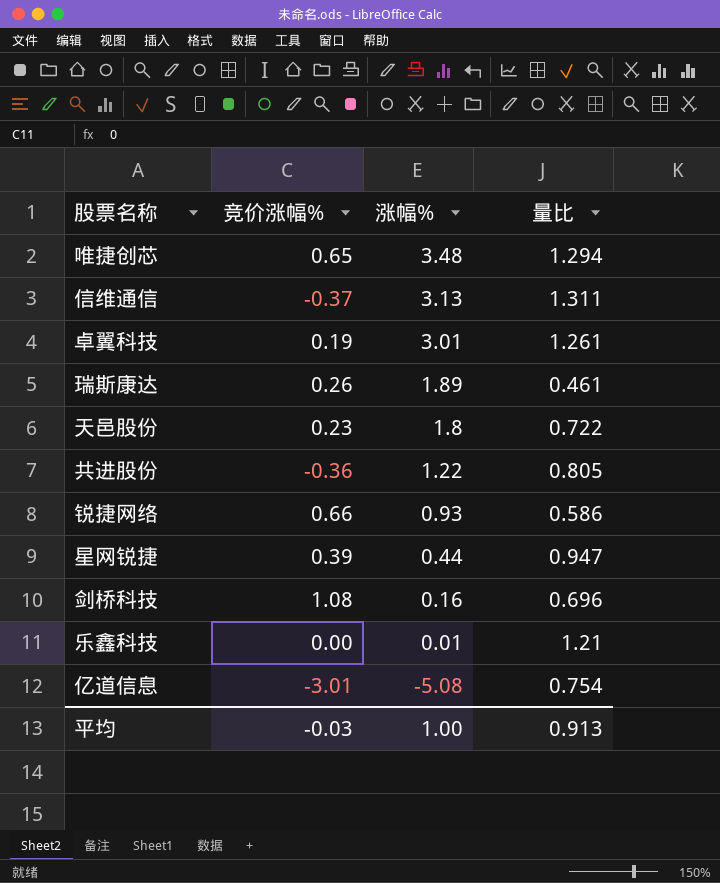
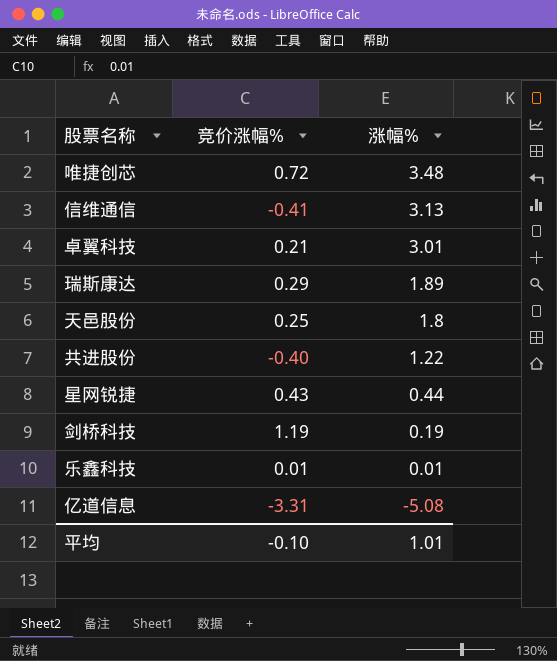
column 量比 | position: 4 -> none
row 锐捷网络: 0.66 | 0.93 | 0.586 -> none
唯捷创芯 | 竞价涨幅%: 0.65 -> 0.72
信维通信 | 竞价涨幅%: -0.37 -> -0.41
卓翼科技 | 竞价涨幅%: 0.19 -> 0.21
瑞斯康达 | 竞价涨幅%: 0.26 -> 0.29
天邑股份 | 竞价涨幅%: 0.23 -> 0.25
共进股份 | 竞价涨幅%: -0.36 -> -0.40
星网锐捷 | 竞价涨幅%: 0.39 -> 0.43
剑桥科技 | 竞价涨幅%: 1.08 -> 1.19
剑桥科技 | 涨幅%: 0.16 -> 0.19
乐鑫科技 | 竞价涨幅%: 0.00 -> 0.01
亿道信息 | 竞价涨幅%: -3.01 -> -3.31
平均 | 竞价涨幅%: -0.03 -> -0.10
平均 | 涨幅%: 1.00 -> 1.01

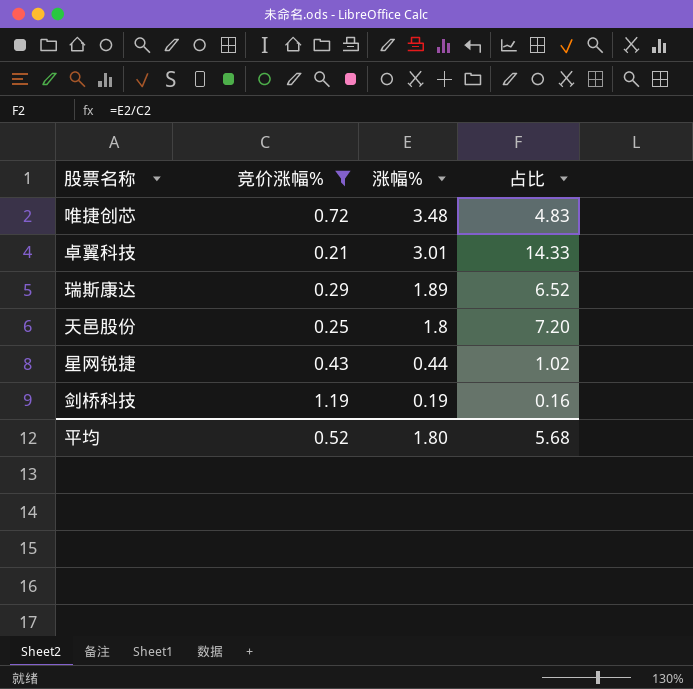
filter: none -> 竞价涨幅% >= 0.21
column 占比 | formula: none -> [涨幅%] / [竞价涨幅%]
平均 | 竞价涨幅%: -0.10 -> 0.52
平均 | 涨幅%: 1.01 -> 1.80

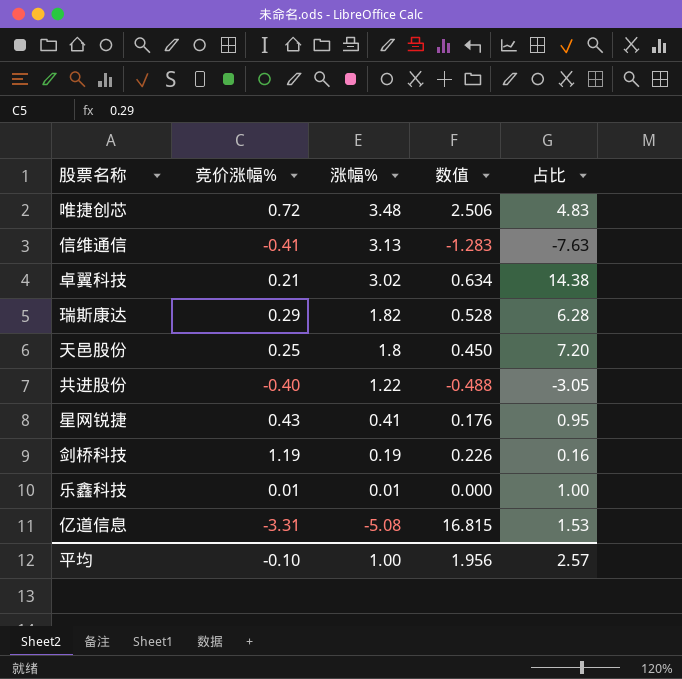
filter: 竞价涨幅% >= 0.21 -> none
column 数值 | formula: none -> [竞价涨幅%] * [涨幅%]
卓翼科技 | 涨幅%: 3.01 -> 3.02
卓翼科技 | 占比: 14.33 -> 14.38
瑞斯康达 | 涨幅%: 1.89 -> 1.82
瑞斯康达 | 占比: 6.52 -> 6.28
星网锐捷 | 涨幅%: 0.44 -> 0.41
星网锐捷 | 占比: 1.02 -> 0.95
平均 | 竞价涨幅%: 0.52 -> -0.10
平均 | 涨幅%: 1.80 -> 1.00
平均 | 占比: 5.68 -> 2.57

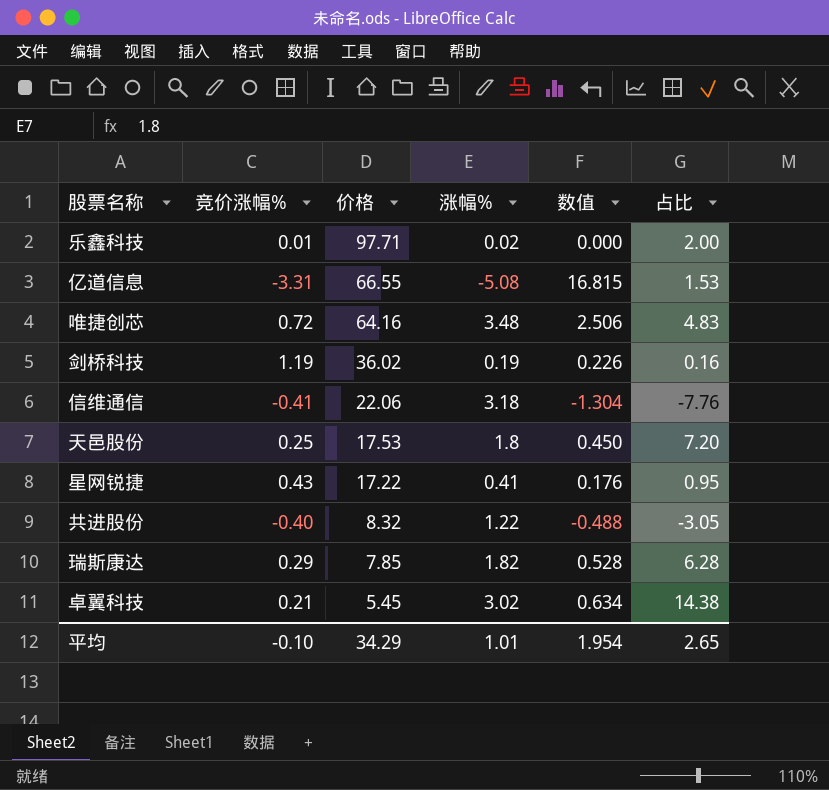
row order: 涨幅% descending -> 价格 descending
column 价格 | position: none -> 3
乐鑫科技 | 涨幅%: 0.01 -> 0.02
乐鑫科技 | 占比: 1.00 -> 2.00
信维通信 | 涨幅%: 3.13 -> 3.18
信维通信 | 数值: -1.283 -> -1.304
信维通信 | 占比: -7.63 -> -7.76
平均 | 涨幅%: 1.00 -> 1.01
平均 | 数值: 1.956 -> 1.954
平均 | 占比: 2.57 -> 2.65

